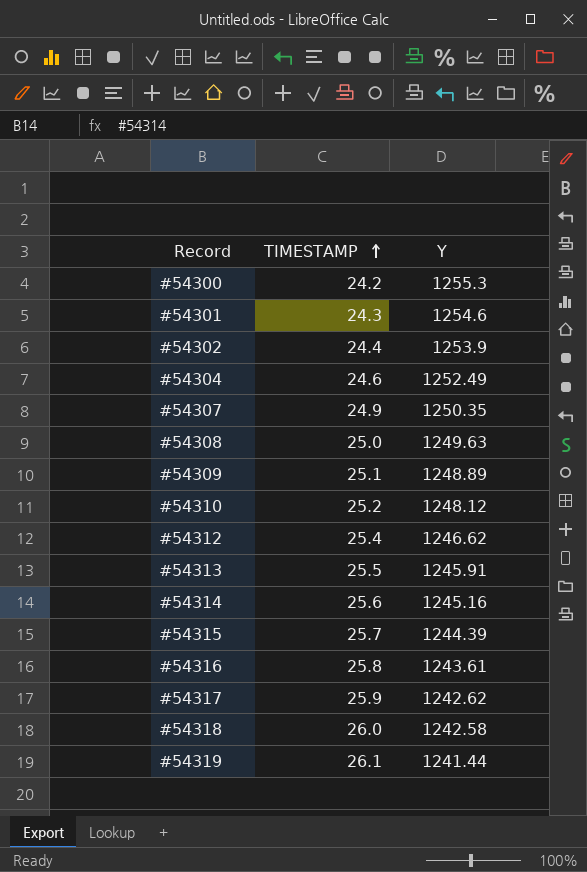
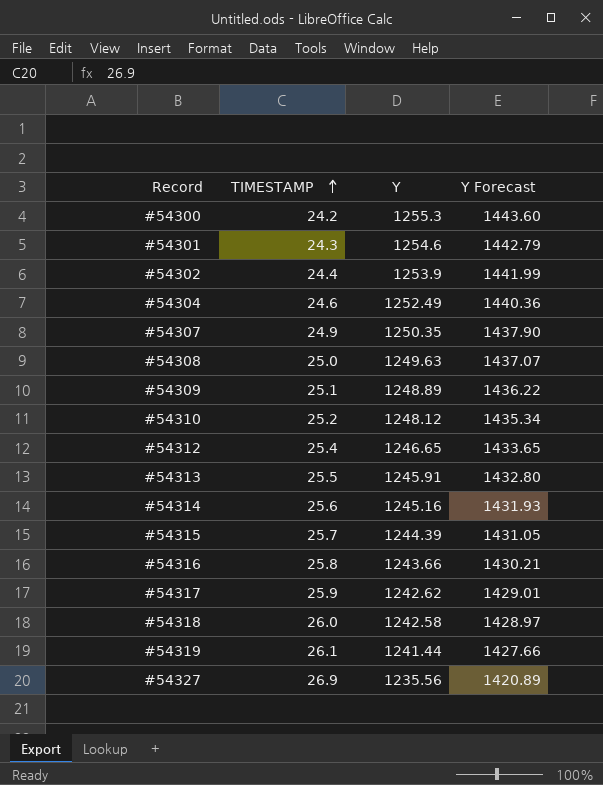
column Y Forecast | formula: none -> [Y] * 1.15
#54312 | Y: 1246.62 -> 1246.65
#54316 | Y: 1243.61 -> 1243.66
row #54327: none -> 26.9 | 1235.56 | 1420.89

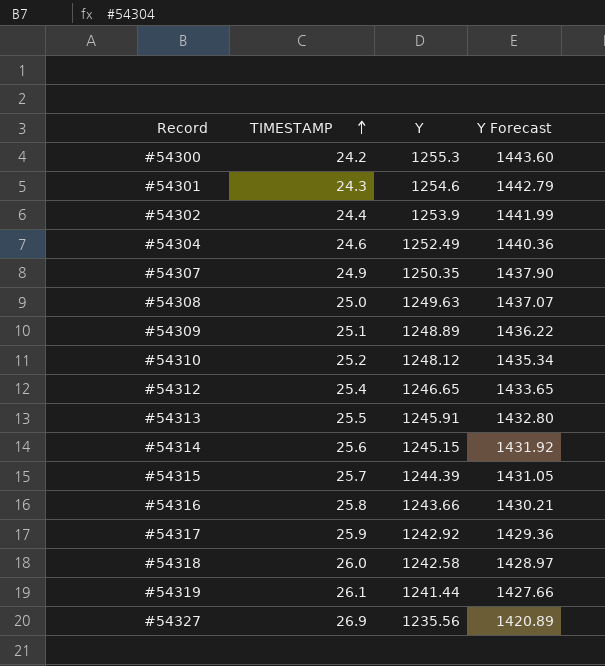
#54314 | Y: 1245.16 -> 1245.15
#54314 | Y Forecast: 1431.93 -> 1431.92
#54317 | Y: 1242.62 -> 1242.92
#54317 | Y Forecast: 1429.01 -> 1429.36

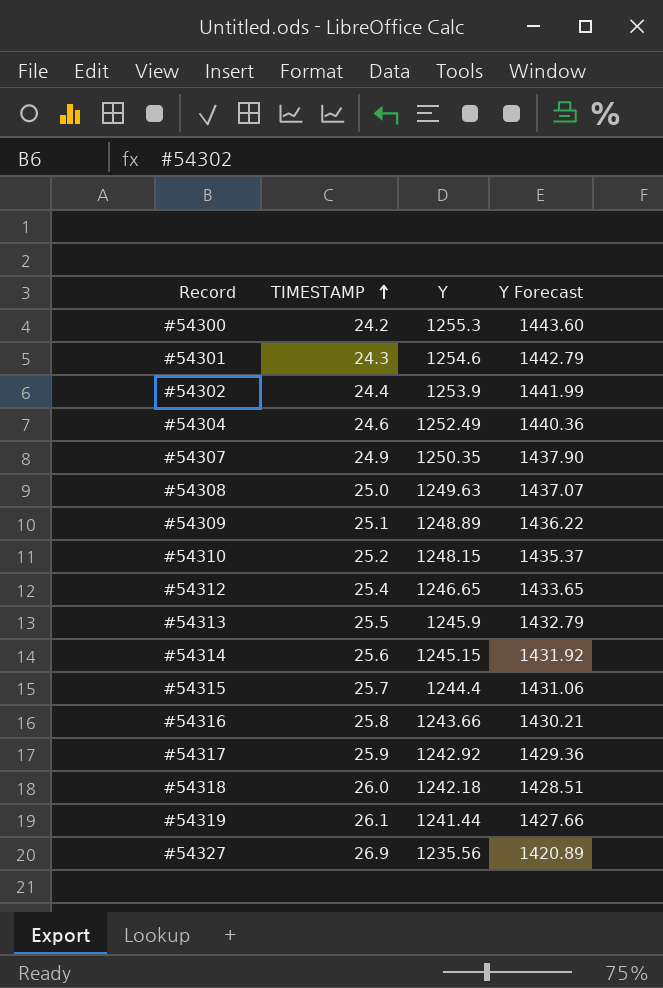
#54310 | Y: 1248.12 -> 1248.15
#54310 | Y Forecast: 1435.34 -> 1435.37
#54313 | Y: 1245.91 -> 1245.9
#54313 | Y Forecast: 1432.80 -> 1432.79
#54315 | Y: 1244.39 -> 1244.4
#54315 | Y Forecast: 1431.05 -> 1431.06
#54318 | Y: 1242.58 -> 1242.18
#54318 | Y Forecast: 1428.97 -> 1428.51

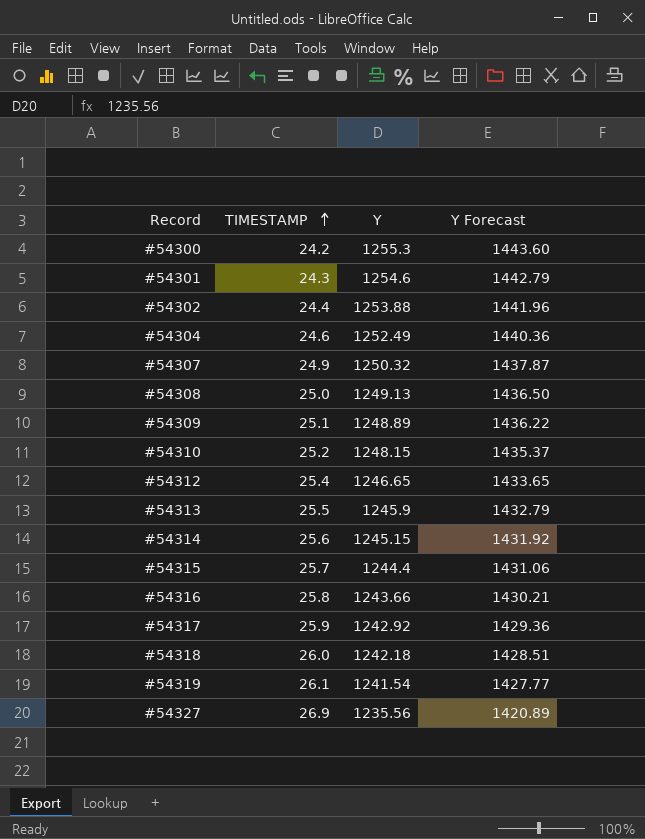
#54302 | Y: 1253.9 -> 1253.88
#54302 | Y Forecast: 1441.99 -> 1441.96
#54307 | Y: 1250.35 -> 1250.32
#54307 | Y Forecast: 1437.90 -> 1437.87
#54308 | Y: 1249.63 -> 1249.13
#54308 | Y Forecast: 1437.07 -> 1436.50
#54319 | Y: 1241.44 -> 1241.54
#54319 | Y Forecast: 1427.66 -> 1427.77

